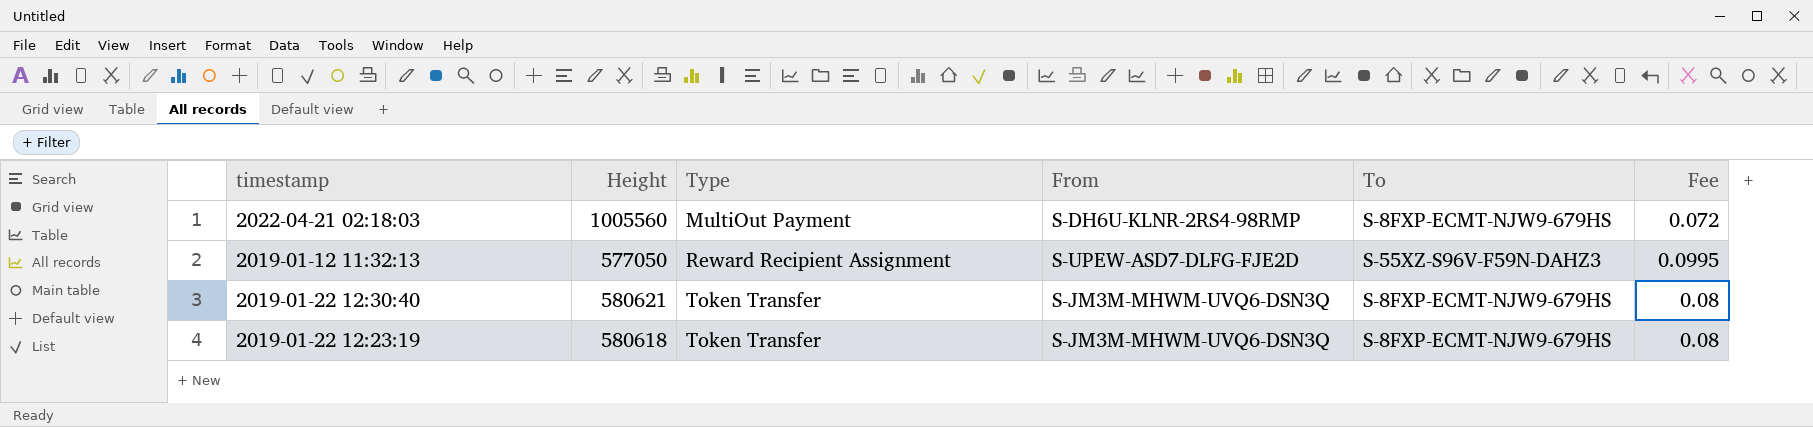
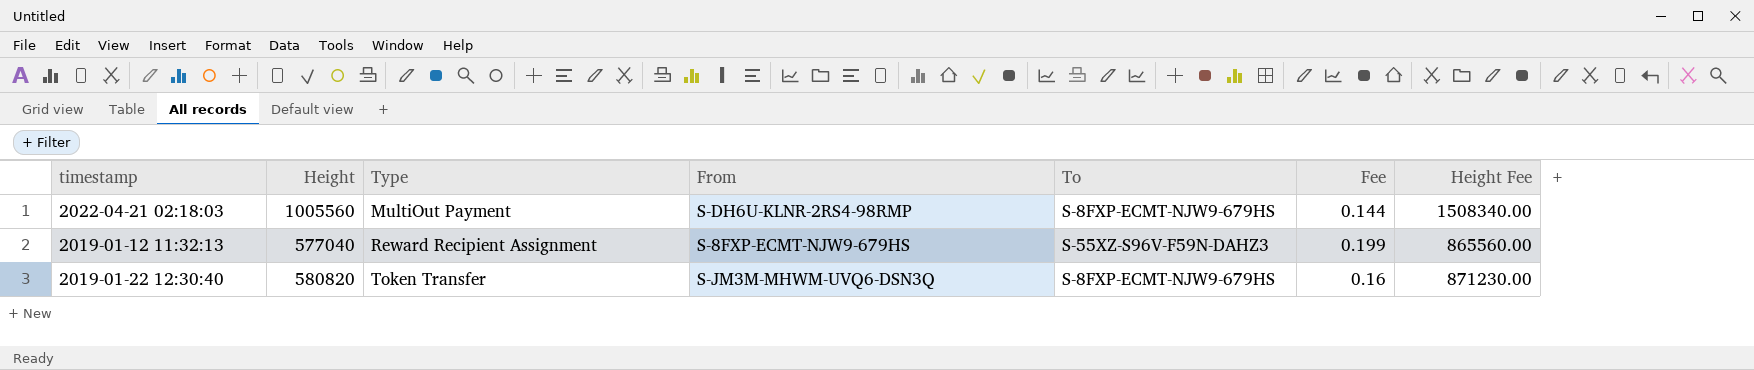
column Height Fee | formula: none -> [Height] * 1.5
row 2019-01-22 12:23:19: 580618 | Token Transfer | S-JM3M-MHWM-UVQ6-DSN3Q | S-8FXP-ECMT-NJW9-679HS | 0.08 -> none
2022-04-21 02:18:03 | Fee: 0.072 -> 0.144
2019-01-12 11:32:13 | Height: 577050 -> 577040
2019-01-12 11:32:13 | From: S-UPEW-ASD7-DLFG-FJE2D -> S-8FXP-ECMT-NJW9-679HS
2019-01-12 11:32:13 | Fee: 0.0995 -> 0.199
2019-01-22 12:30:40 | Height: 580621 -> 580820
2019-01-22 12:30:40 | Fee: 0.08 -> 0.16

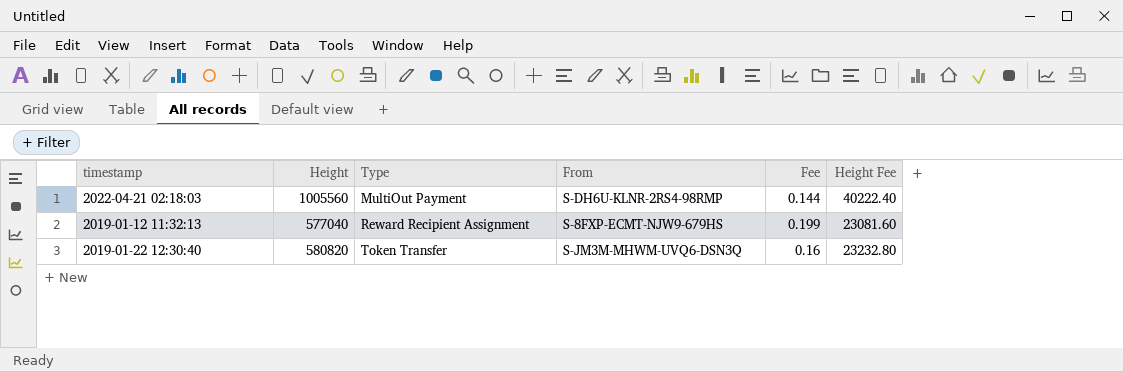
column To | position: 5 -> none
column Height Fee | formula: [Height] * 1.5 -> [Height] * 0.04

